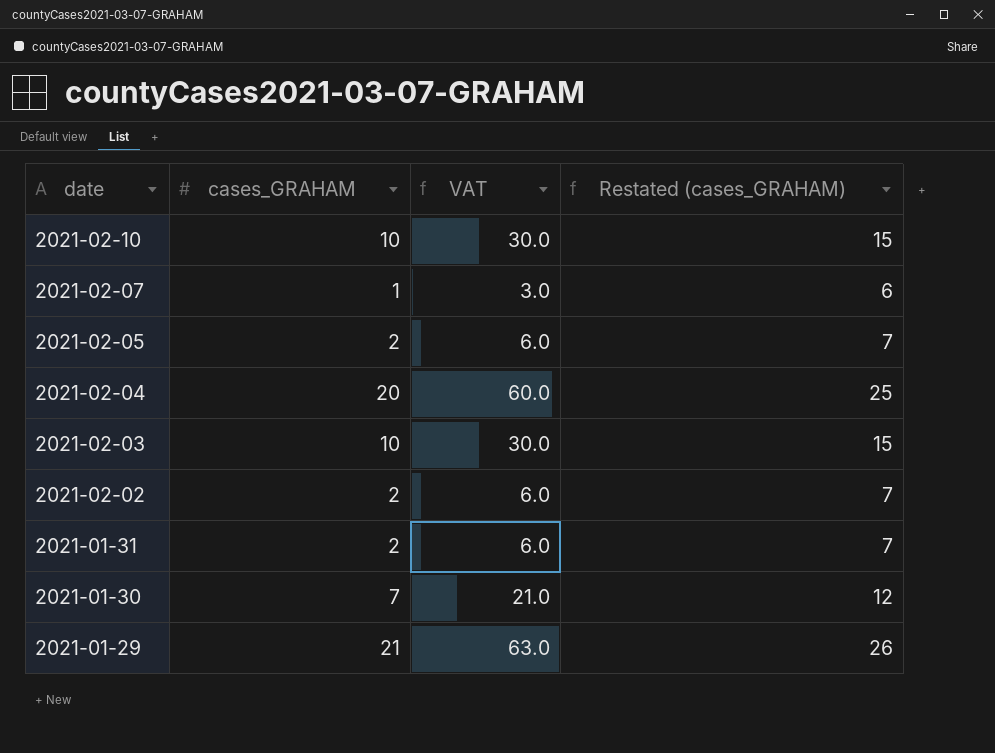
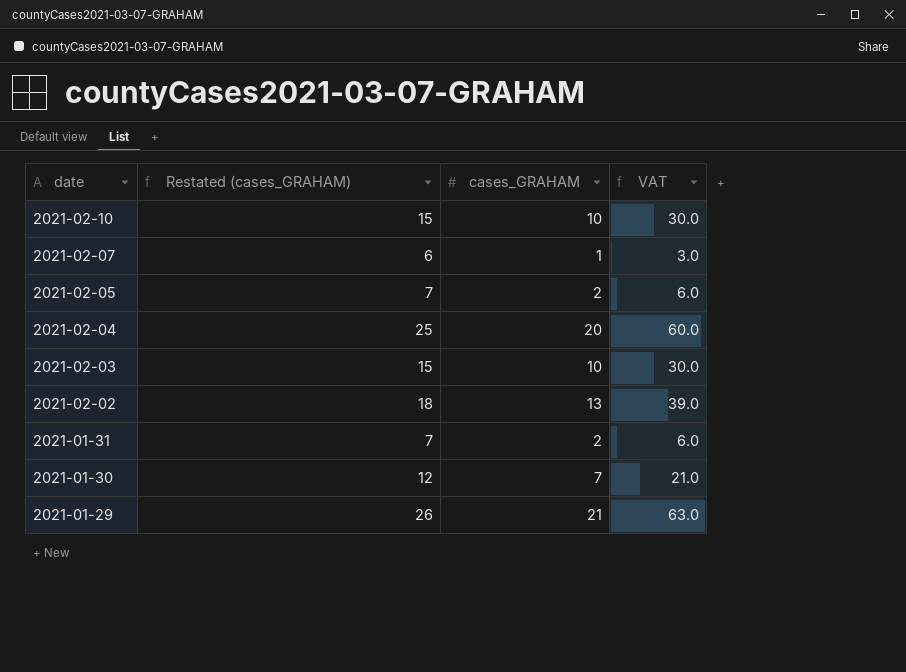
column Restated (cases_GRAHAM) | position: 4 -> 2
2021-02-02 | Restated (cases_GRAHAM): 7 -> 18
2021-02-02 | cases_GRAHAM: 2 -> 13
2021-02-02 | VAT: 6.0 -> 39.0

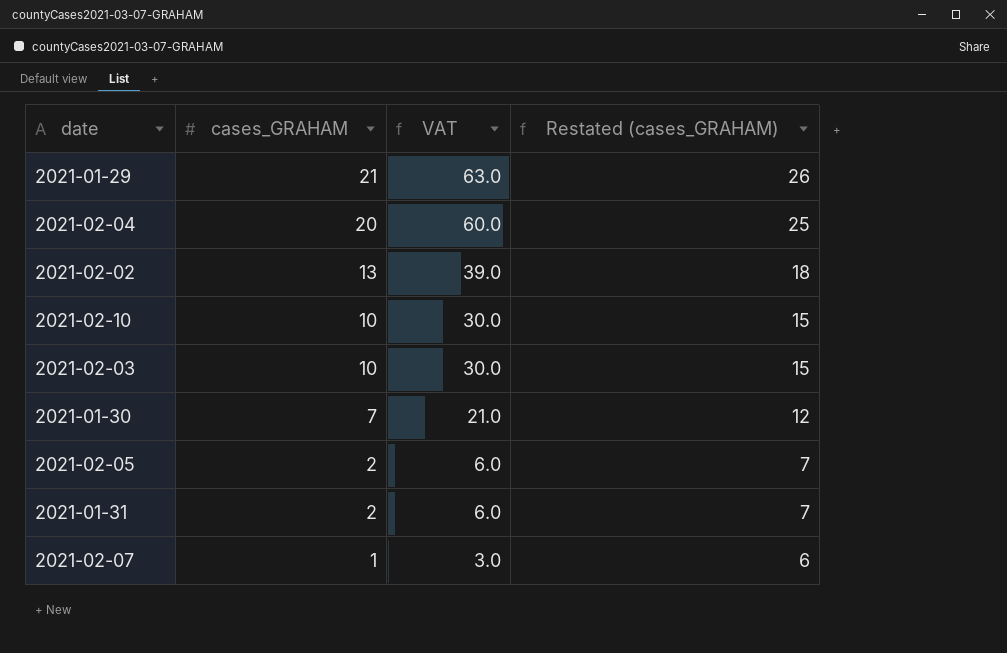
row order: date descending -> cases_GRAHAM descending
column Restated (cases_GRAHAM) | position: 2 -> 4

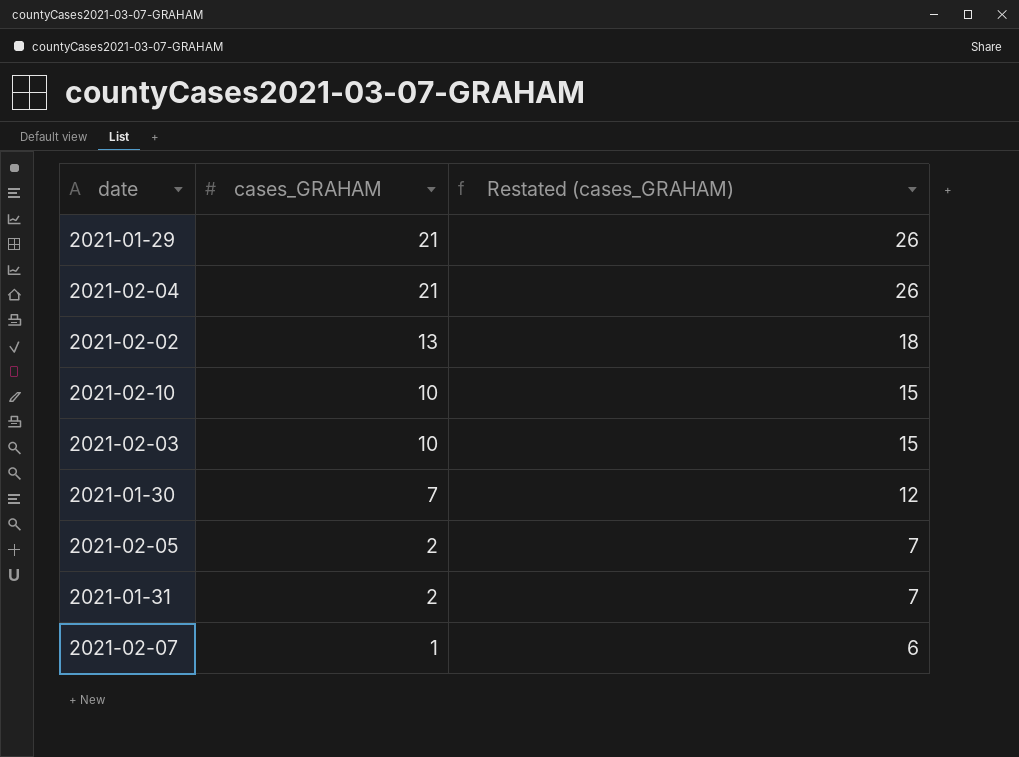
column VAT | formula: [cases_GRAHAM] * 3 -> none
2021-02-04 | cases_GRAHAM: 20 -> 21
2021-02-04 | Restated (cases_GRAHAM): 25 -> 26

